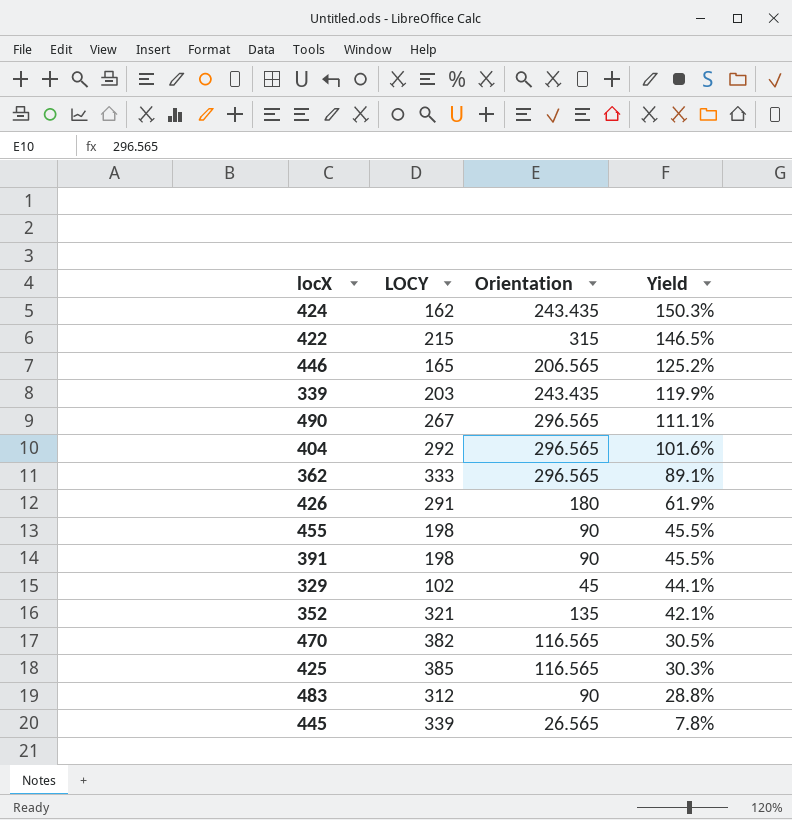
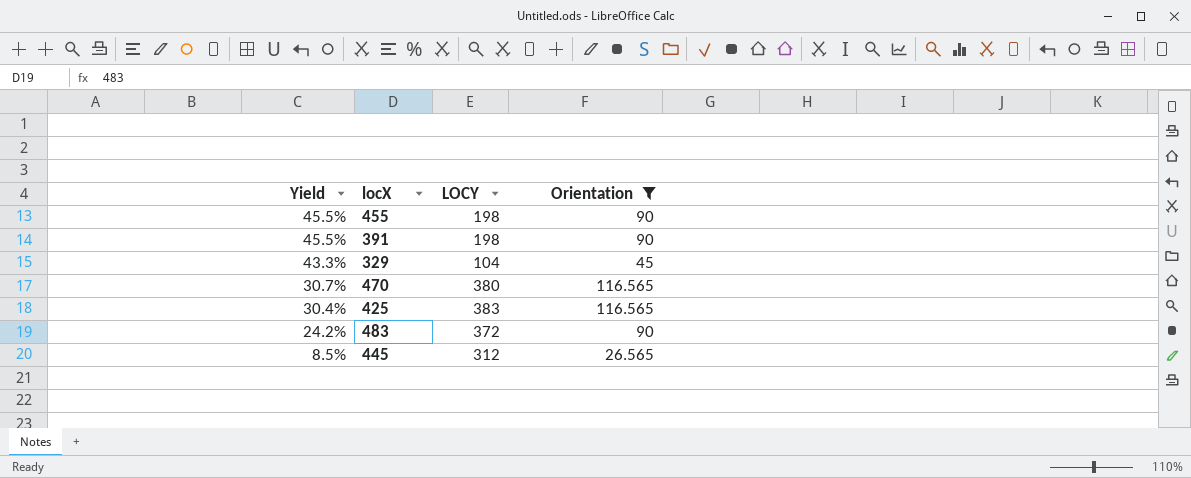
filter: none -> Orientation <= 116.565
column Yield | position: 4 -> 1
329 | Yield: 44.1% -> 43.3%
329 | LOCY: 102 -> 104
470 | Yield: 30.5% -> 30.7%
470 | LOCY: 382 -> 380
425 | Yield: 30.3% -> 30.4%
425 | LOCY: 385 -> 383
483 | Yield: 28.8% -> 24.2%
483 | LOCY: 312 -> 372
445 | Yield: 7.8% -> 8.5%
445 | LOCY: 339 -> 312

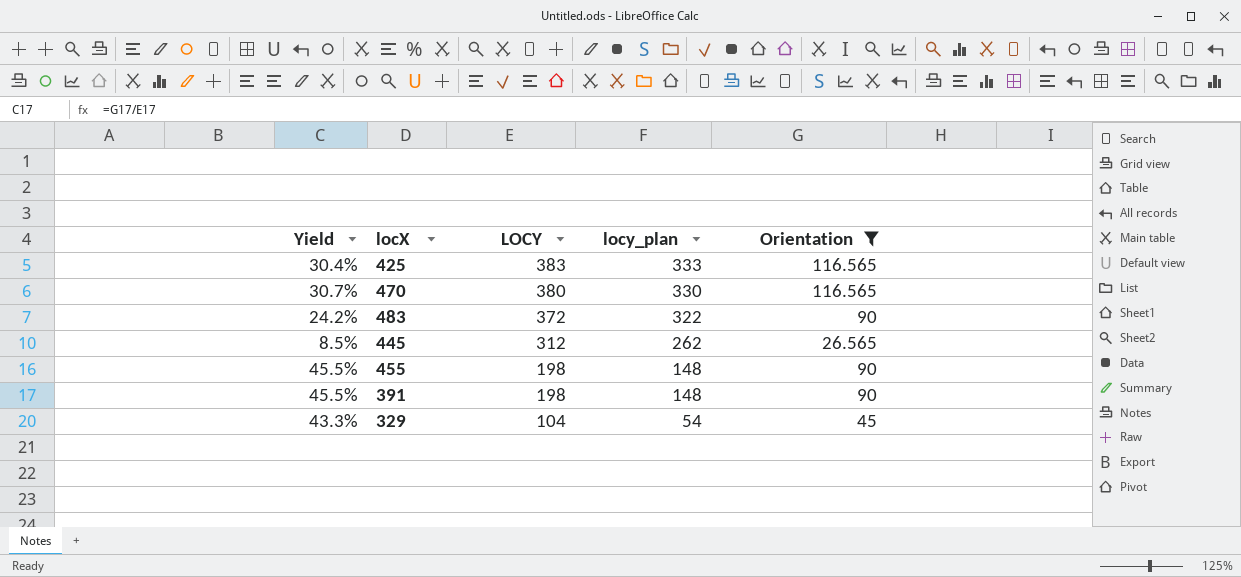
row order: Yield descending -> LOCY descending
column locy_plan | formula: none -> [LOCY] - 50

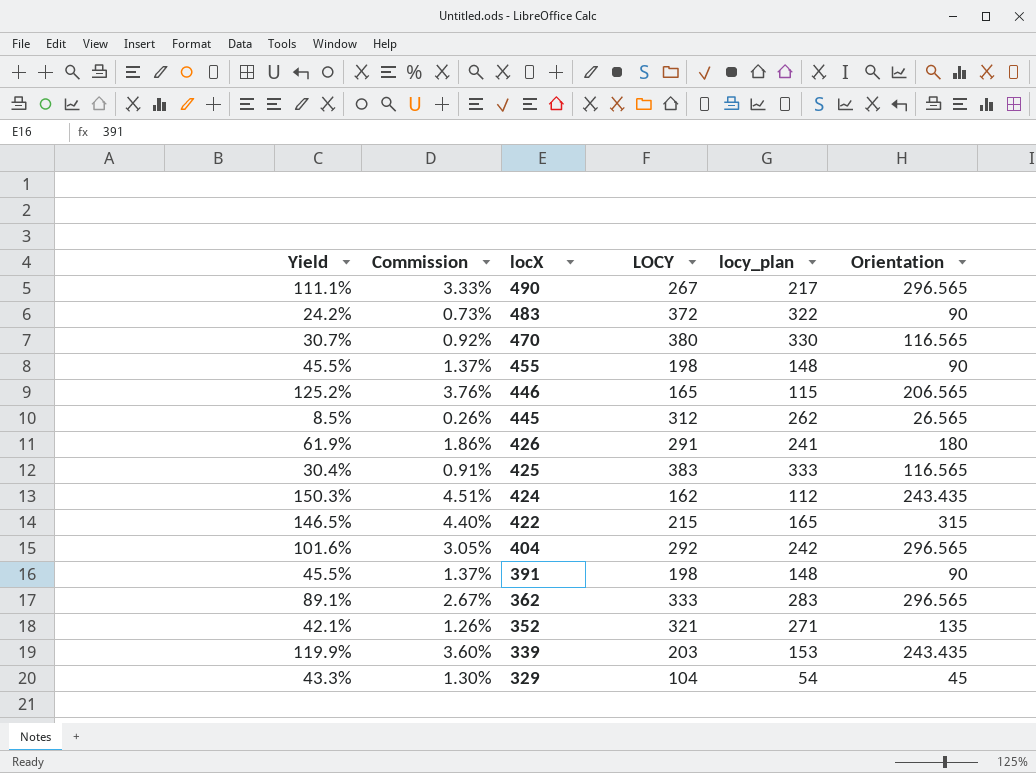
filter: Orientation <= 116.565 -> none
row order: LOCY descending -> locX descending
column Commission | formula: none -> [Yield] * 0.03

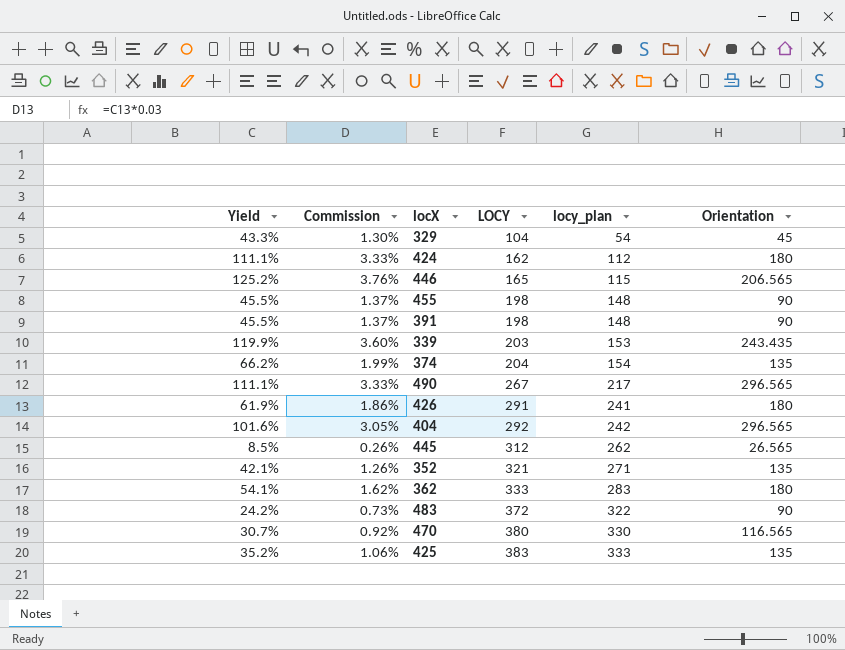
row order: locX descending -> LOCY ascending
row 422: 146.5% | 4.40% | 215 | 165 | 315 -> none
424 | Yield: 150.3% -> 111.1%
424 | Commission: 4.51% -> 3.33%
424 | Orientation: 243.435 -> 180
row 374: none -> 66.2% | 1.99% | 204 | 154 | 135
362 | Yield: 89.1% -> 54.1%
362 | Commission: 2.67% -> 1.62%
362 | Orientation: 296.565 -> 180
425 | Yield: 30.4% -> 35.2%
425 | Commission: 0.91% -> 1.06%
425 | Orientation: 116.565 -> 135

